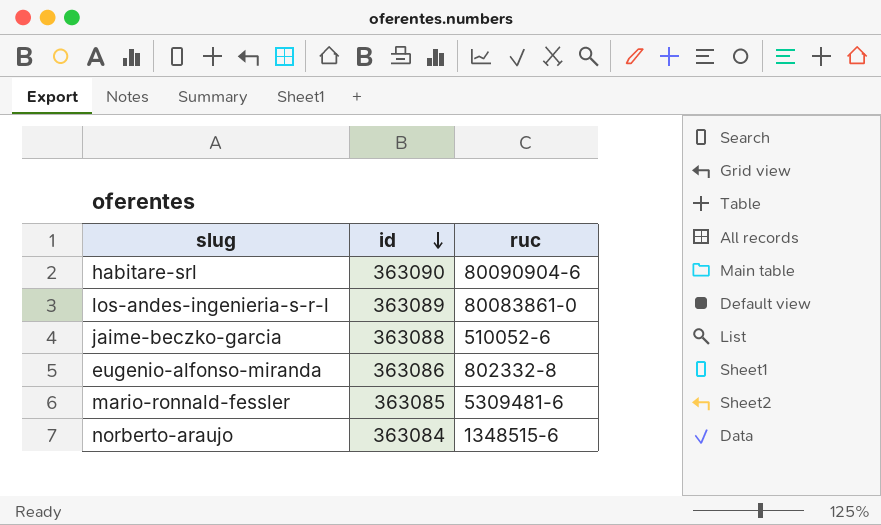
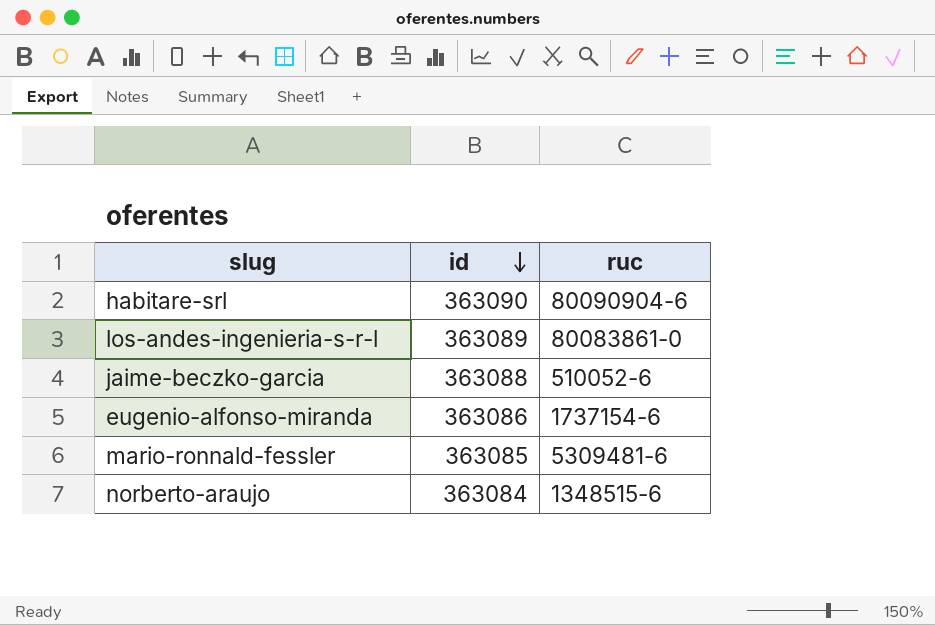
eugenio-alfonso-miranda | ruc: 802332-8 -> 1737154-6

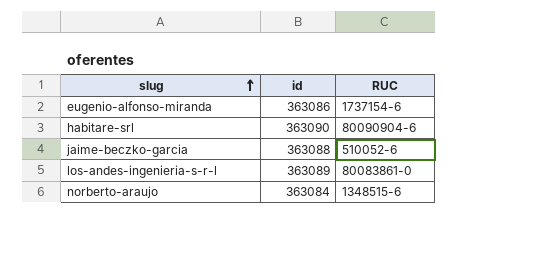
row order: id descending -> slug ascending
column name: ruc -> RUC
row mario-ronnald-fessler: 363085 | 5309481-6 -> none

